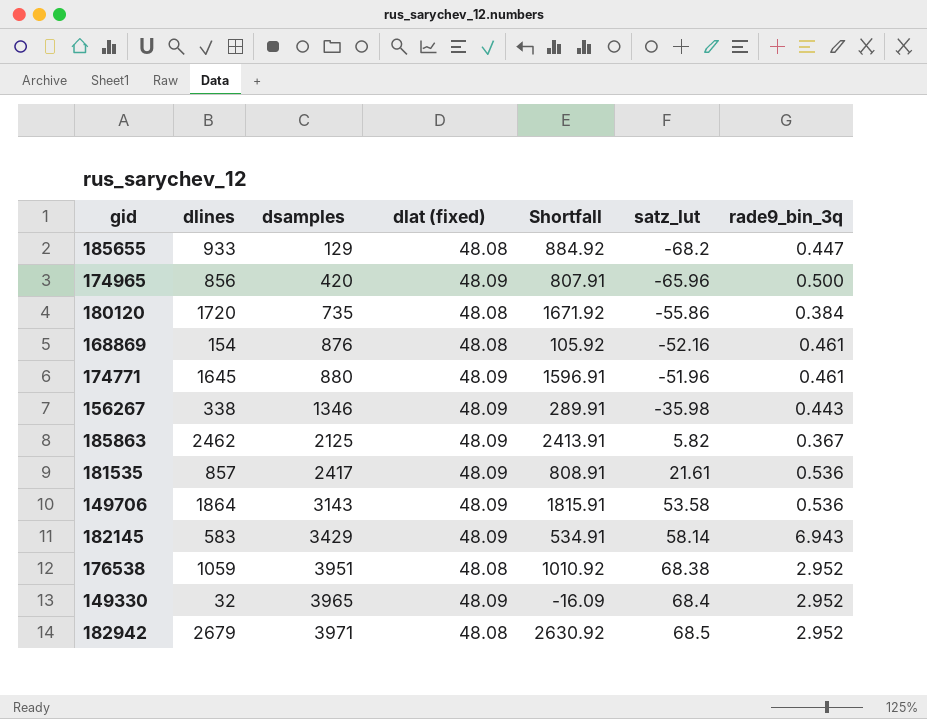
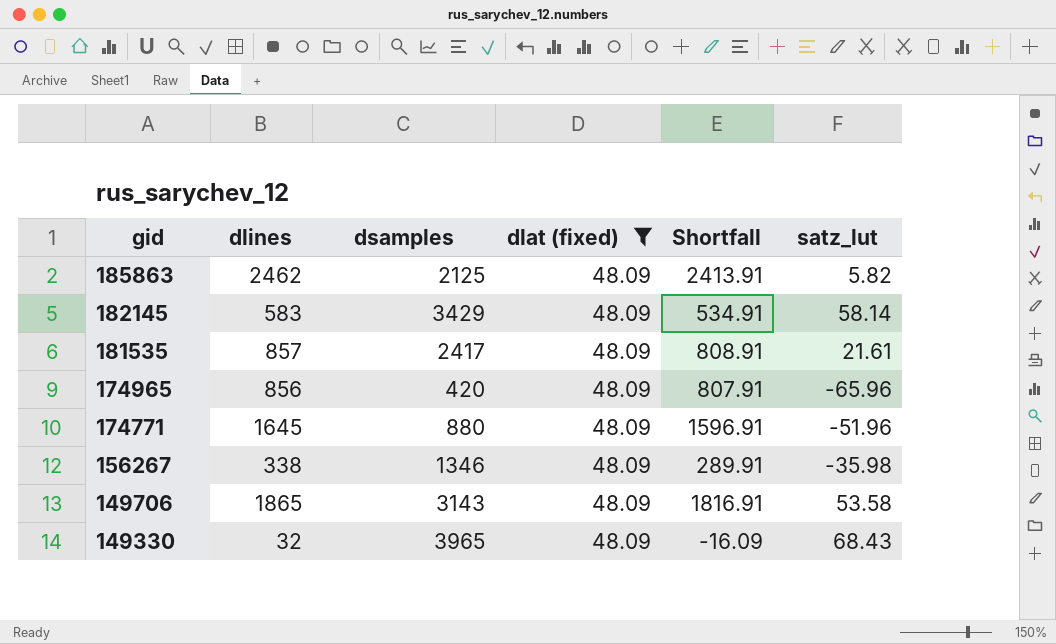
filter: none -> dlat (fixed) = 48.09
row order: dsamples ascending -> gid descending
column rade9_bin_3q | position: 7 -> none
149706 | dlines: 1864 -> 1865
149706 | Shortfall: 1815.91 -> 1816.91
149330 | satz_lut: 68.4 -> 68.43

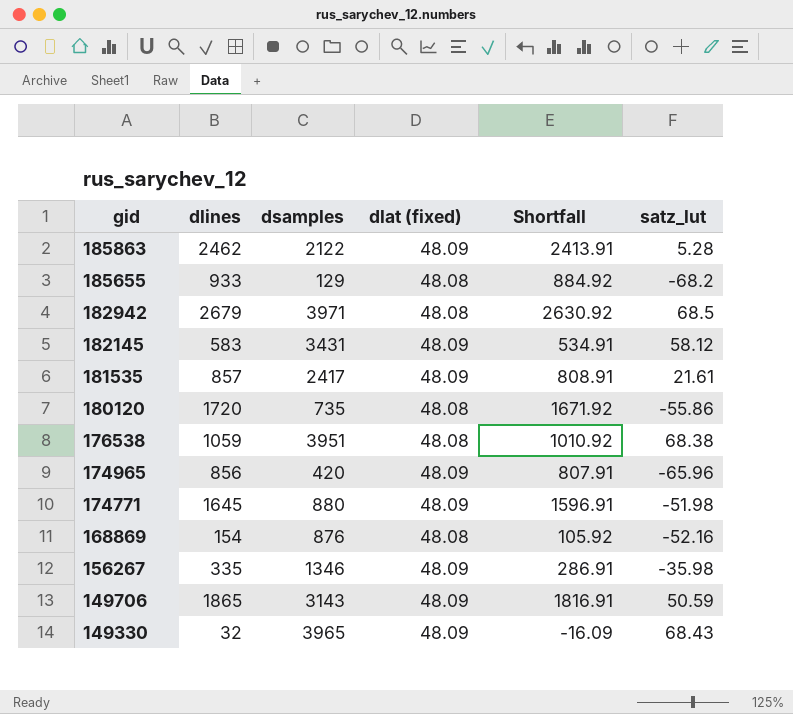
filter: dlat (fixed) = 48.09 -> none
185863 | dsamples: 2125 -> 2122
185863 | satz_lut: 5.82 -> 5.28
182145 | dsamples: 3429 -> 3431
182145 | satz_lut: 58.14 -> 58.12
174771 | satz_lut: -51.96 -> -51.98
156267 | dlines: 338 -> 335
156267 | Shortfall: 289.91 -> 286.91
149706 | satz_lut: 53.58 -> 50.59

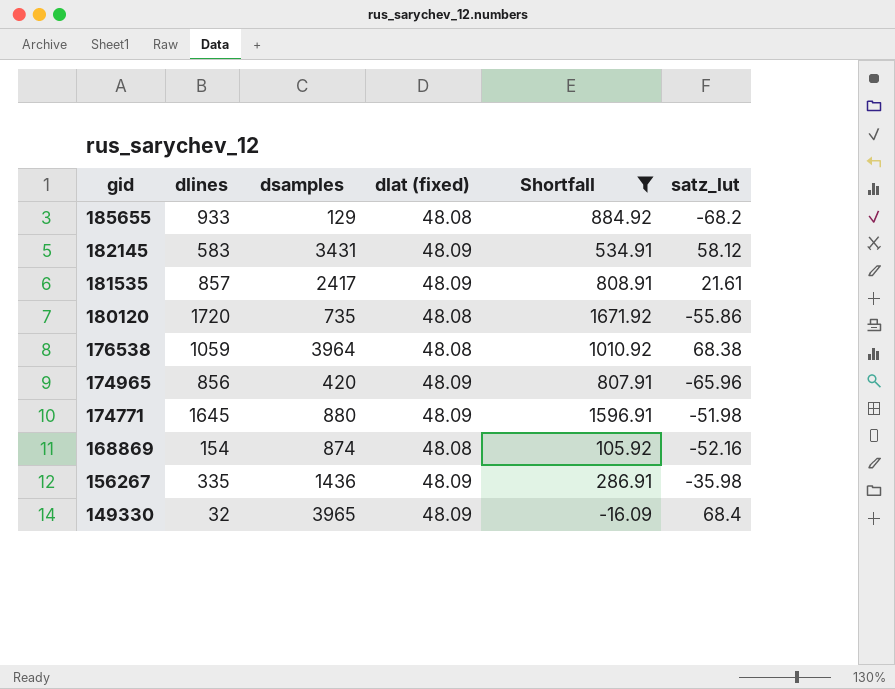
filter: none -> Shortfall <= 1671.92
176538 | dsamples: 3951 -> 3964
168869 | dsamples: 876 -> 874
156267 | dsamples: 1346 -> 1436
149330 | satz_lut: 68.43 -> 68.4

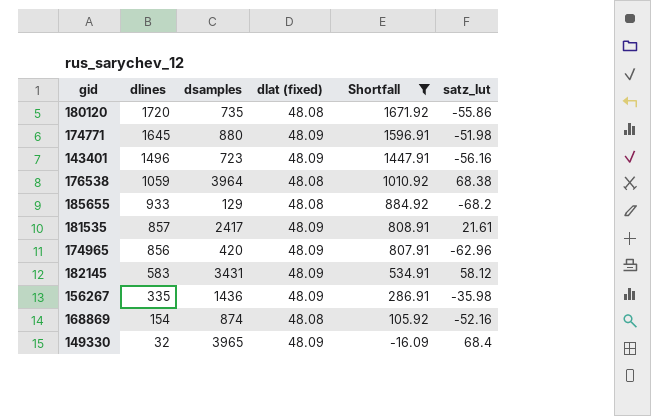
row order: gid descending -> dlines descending
row 143401: none -> 1496 | 723 | 48.09 | 1447.91 | -56.16
174965 | satz_lut: -65.96 -> -62.96

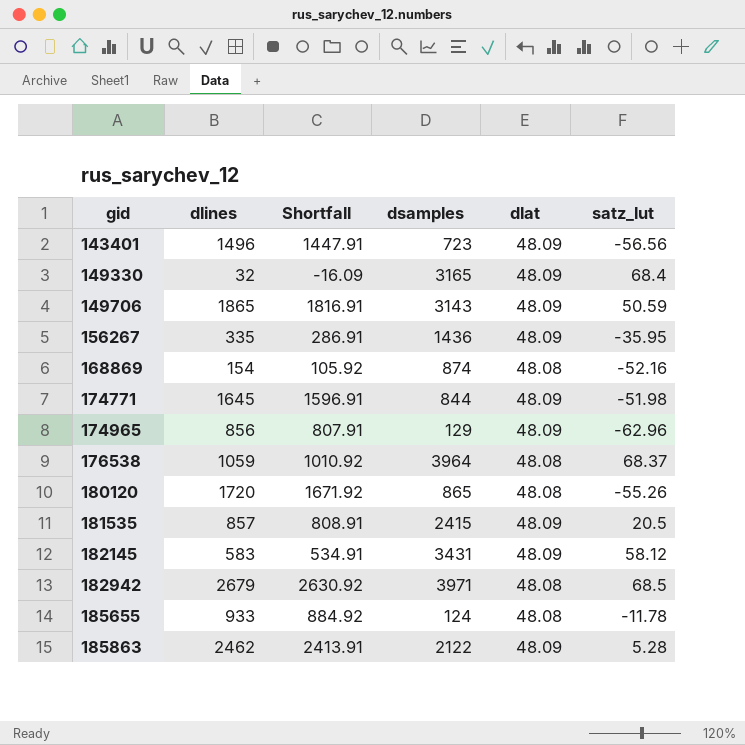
filter: Shortfall <= 1671.92 -> none
row order: dlines descending -> gid ascending
column Shortfall | position: 5 -> 3
column name: dlat (fixed) -> dlat
143401 | satz_lut: -56.16 -> -56.56
149330 | dsamples: 3965 -> 3165
156267 | satz_lut: -35.98 -> -35.95
174771 | dsamples: 880 -> 844
174965 | dsamples: 420 -> 129
176538 | satz_lut: 68.38 -> 68.37
180120 | dsamples: 735 -> 865
180120 | satz_lut: -55.86 -> -55.26
181535 | dsamples: 2417 -> 2415
181535 | satz_lut: 21.61 -> 20.5
185655 | dsamples: 129 -> 124
185655 | satz_lut: -68.2 -> -11.78

